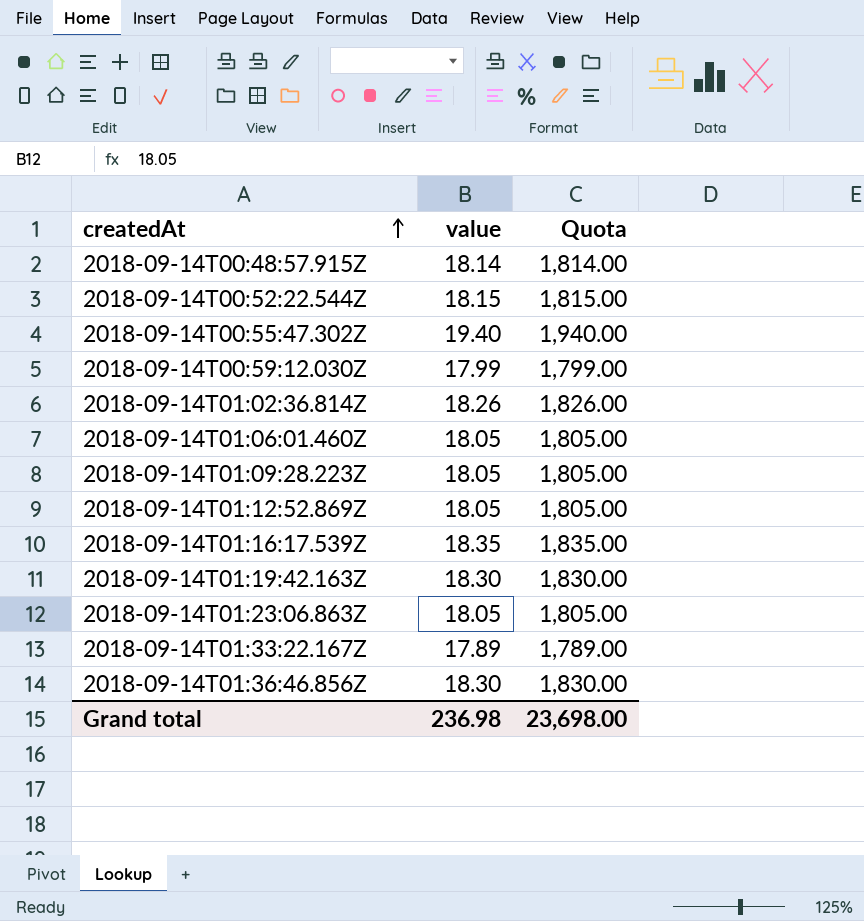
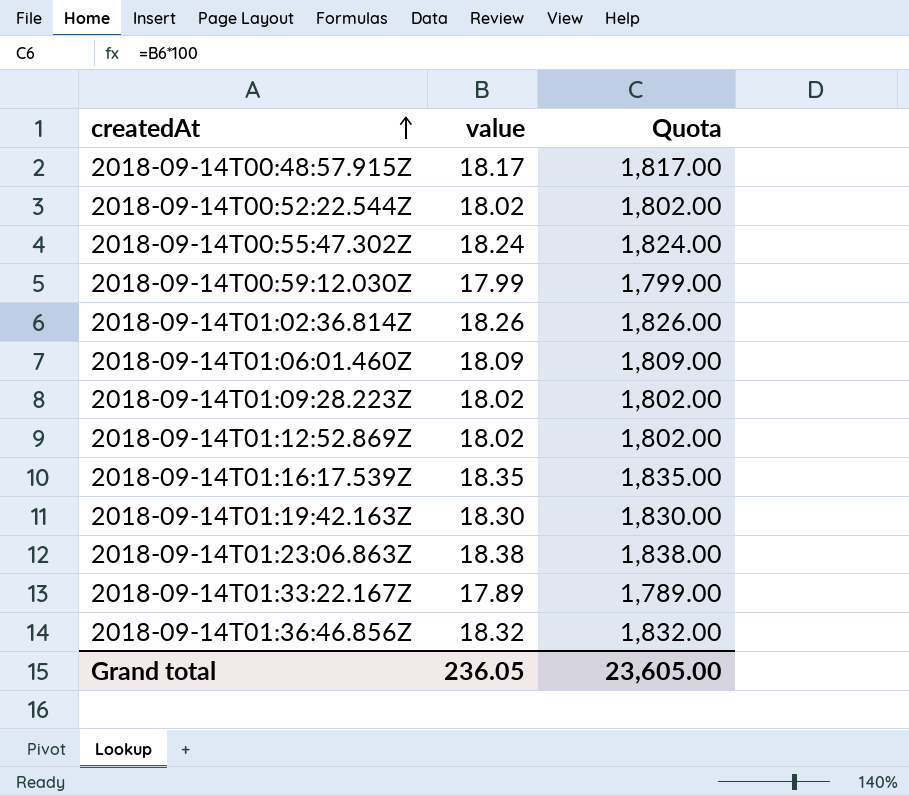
2018-09-14T00:48:57.915Z | value: 18.14 -> 18.17
2018-09-14T00:48:57.915Z | Quota: 1,814.00 -> 1,817.00
2018-09-14T00:52:22.544Z | value: 18.15 -> 18.02
2018-09-14T00:52:22.544Z | Quota: 1,815.00 -> 1,802.00
2018-09-14T00:55:47.302Z | value: 19.40 -> 18.24
2018-09-14T00:55:47.302Z | Quota: 1,940.00 -> 1,824.00
2018-09-14T01:06:01.460Z | value: 18.05 -> 18.09
2018-09-14T01:06:01.460Z | Quota: 1,805.00 -> 1,809.00
2018-09-14T01:09:28.223Z | value: 18.05 -> 18.02
2018-09-14T01:09:28.223Z | Quota: 1,805.00 -> 1,802.00
2018-09-14T01:12:52.869Z | value: 18.05 -> 18.02
2018-09-14T01:12:52.869Z | Quota: 1,805.00 -> 1,802.00
2018-09-14T01:23:06.863Z | value: 18.05 -> 18.38
2018-09-14T01:23:06.863Z | Quota: 1,805.00 -> 1,838.00
2018-09-14T01:36:46.856Z | value: 18.30 -> 18.32
2018-09-14T01:36:46.856Z | Quota: 1,830.00 -> 1,832.00
Grand total | value: 236.98 -> 236.05
Grand total | Quota: 23,698.00 -> 23,605.00

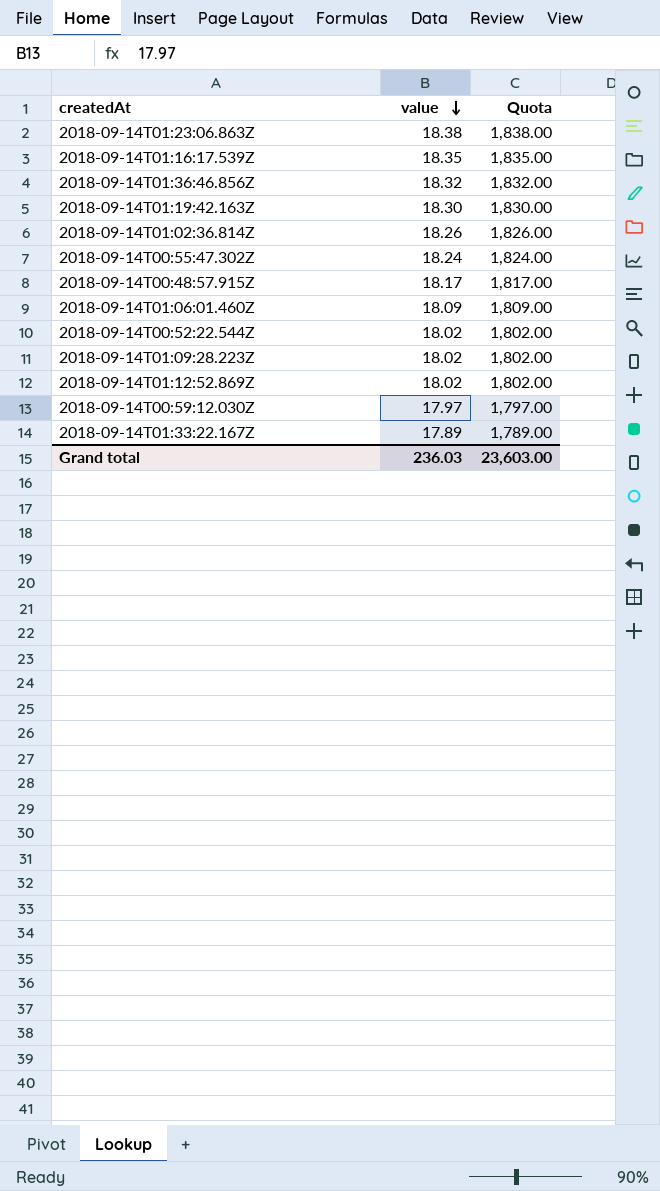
row order: createdAt ascending -> value descending
2018-09-14T00:59:12.030Z | value: 17.99 -> 17.97
2018-09-14T00:59:12.030Z | Quota: 1,799.00 -> 1,797.00
Grand total | value: 236.05 -> 236.03
Grand total | Quota: 23,605.00 -> 23,603.00

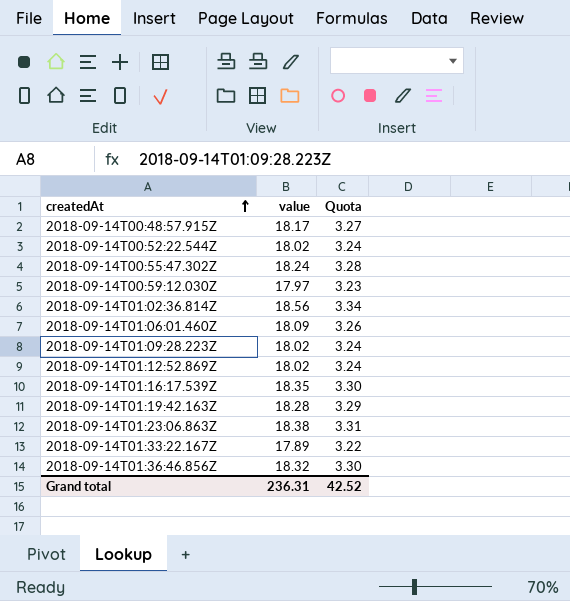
row order: value descending -> createdAt ascending
column Quota | formula: [value] * 100 -> [value] * 0.18
2018-09-14T01:02:36.814Z | value: 18.26 -> 18.56
2018-09-14T01:19:42.163Z | value: 18.30 -> 18.28
Grand total | value: 236.03 -> 236.31
Grand total | Quota: 23,603.00 -> 42.52

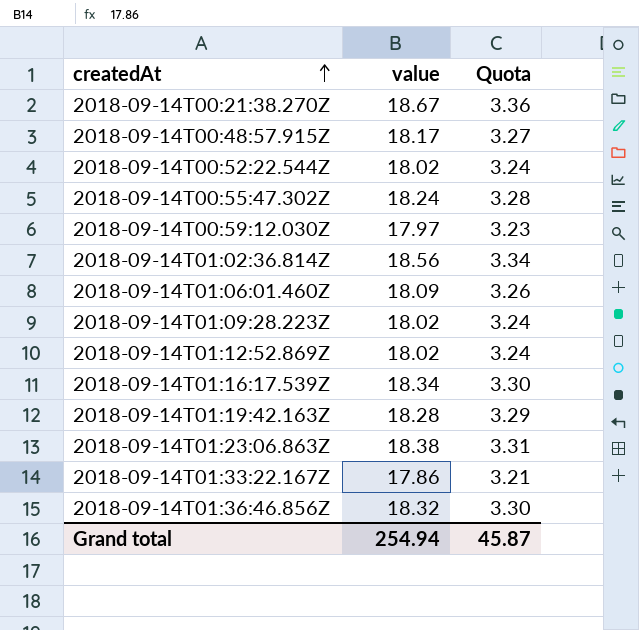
row 2018-09-14T00:21:38.270Z: none -> 18.67 | 3.36
2018-09-14T01:16:17.539Z | value: 18.35 -> 18.34
2018-09-14T01:33:22.167Z | value: 17.89 -> 17.86
2018-09-14T01:33:22.167Z | Quota: 3.22 -> 3.21
Grand total | value: 236.31 -> 254.94
Grand total | Quota: 42.52 -> 45.87

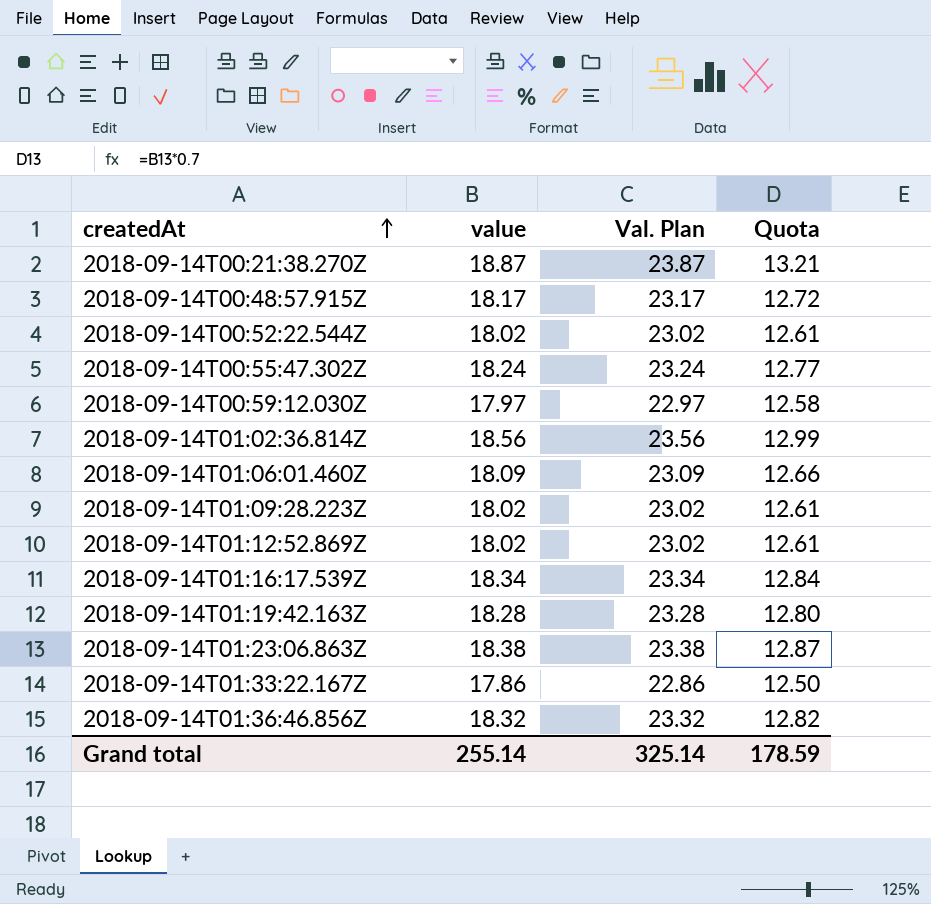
column Val. Plan | formula: none -> [value] + 5
column Quota | formula: [value] * 0.18 -> [value] * 0.7
2018-09-14T00:21:38.270Z | value: 18.67 -> 18.87
Grand total | value: 254.94 -> 255.14
Grand total | Quota: 45.87 -> 178.59

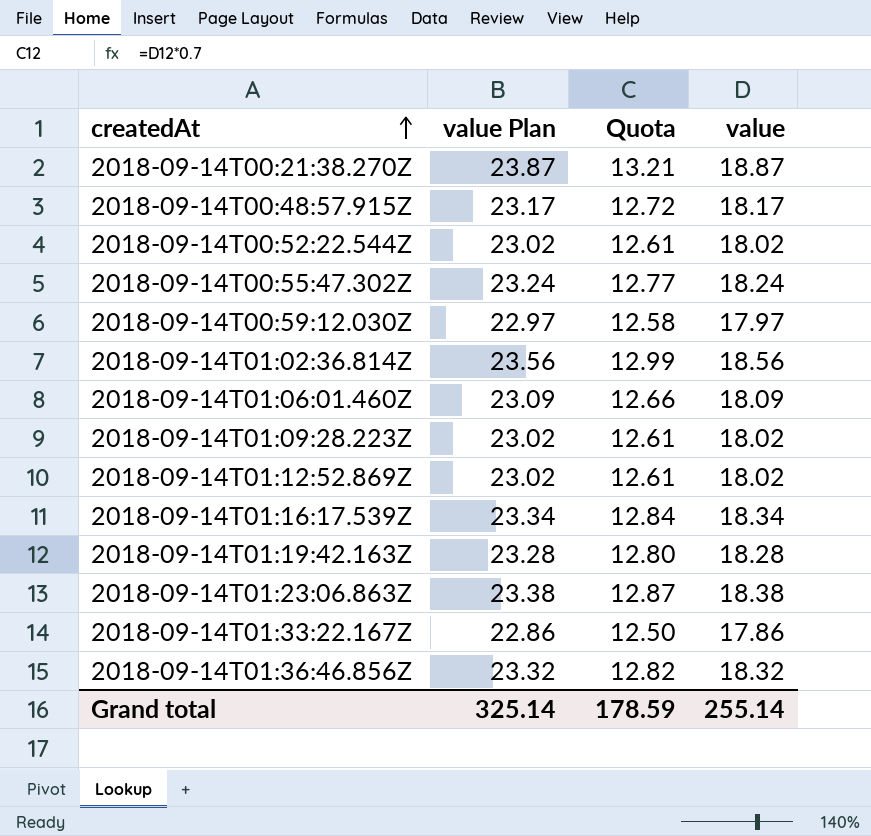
column name: Val. Plan -> value Plan
column value | position: 2 -> 4

